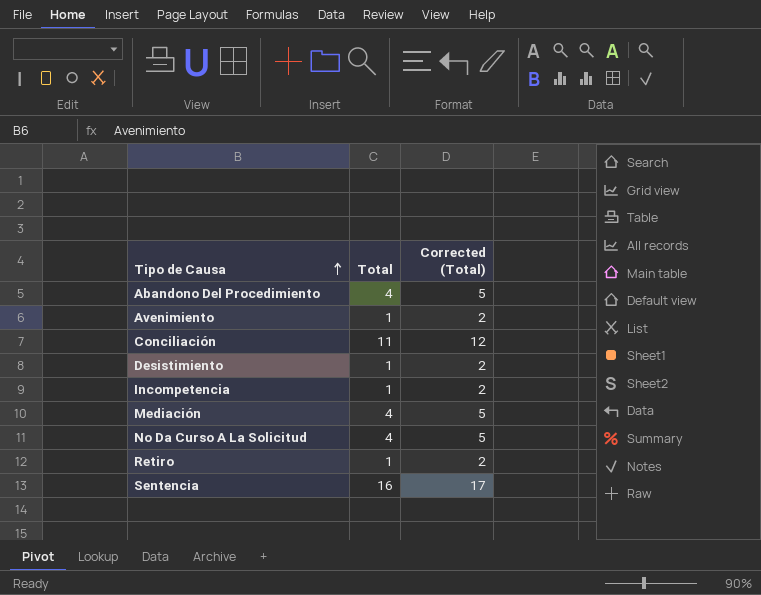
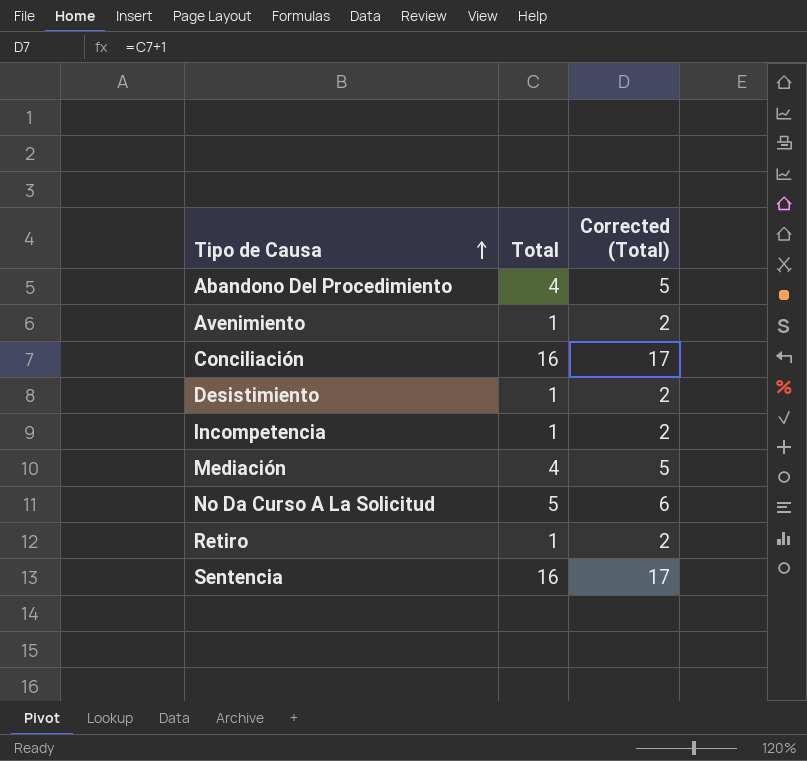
Conciliación | Total: 11 -> 16
Conciliación | Corrected (Total): 12 -> 17
No Da Curso A La Solicitud | Total: 4 -> 5
No Da Curso A La Solicitud | Corrected (Total): 5 -> 6

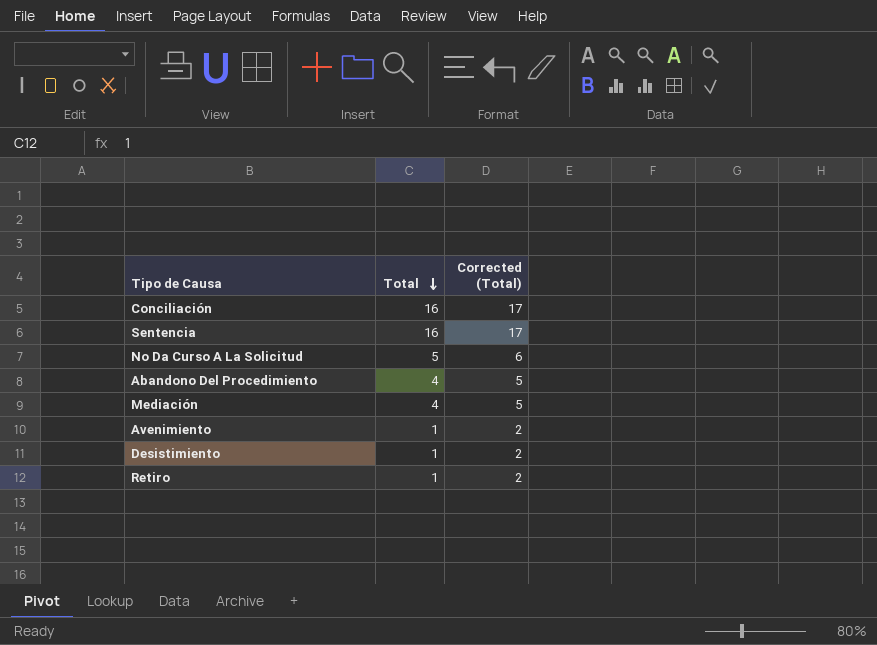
row order: Tipo de Causa ascending -> Total descending
row Incompetencia: 1 | 2 -> none

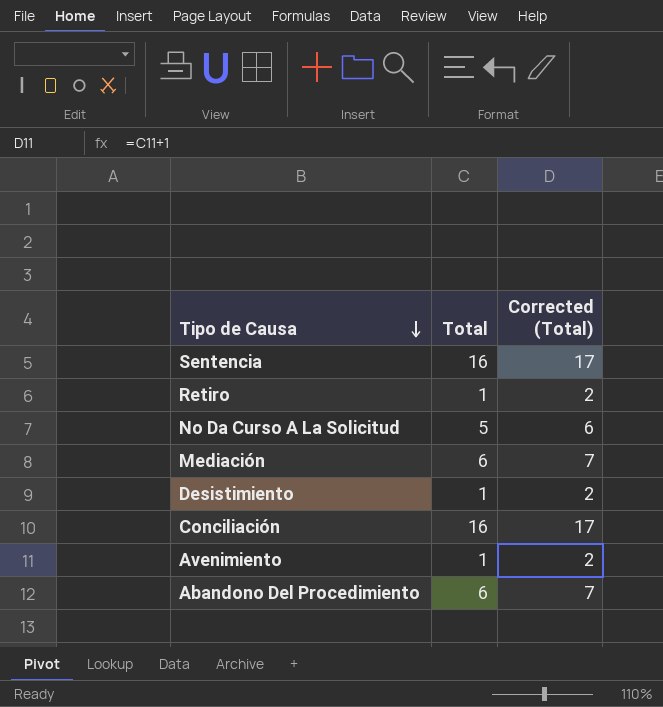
row order: Total descending -> Tipo de Causa descending
Mediación | Total: 4 -> 6
Mediación | Corrected (Total): 5 -> 7
Abandono Del Procedimiento | Total: 4 -> 6
Abandono Del Procedimiento | Corrected (Total): 5 -> 7

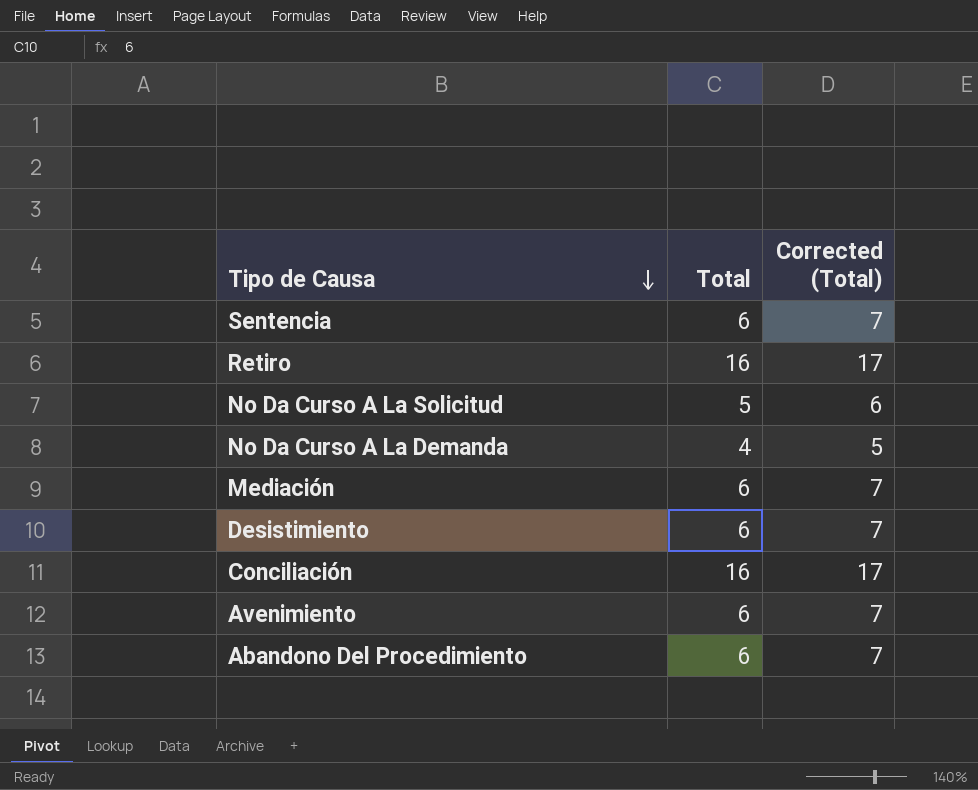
Sentencia | Total: 16 -> 6
Sentencia | Corrected (Total): 17 -> 7
Retiro | Total: 1 -> 16
Retiro | Corrected (Total): 2 -> 17
row No Da Curso A La Demanda: none -> 4 | 5
Desistimiento | Total: 1 -> 6
Desistimiento | Corrected (Total): 2 -> 7
Avenimiento | Total: 1 -> 6
Avenimiento | Corrected (Total): 2 -> 7

